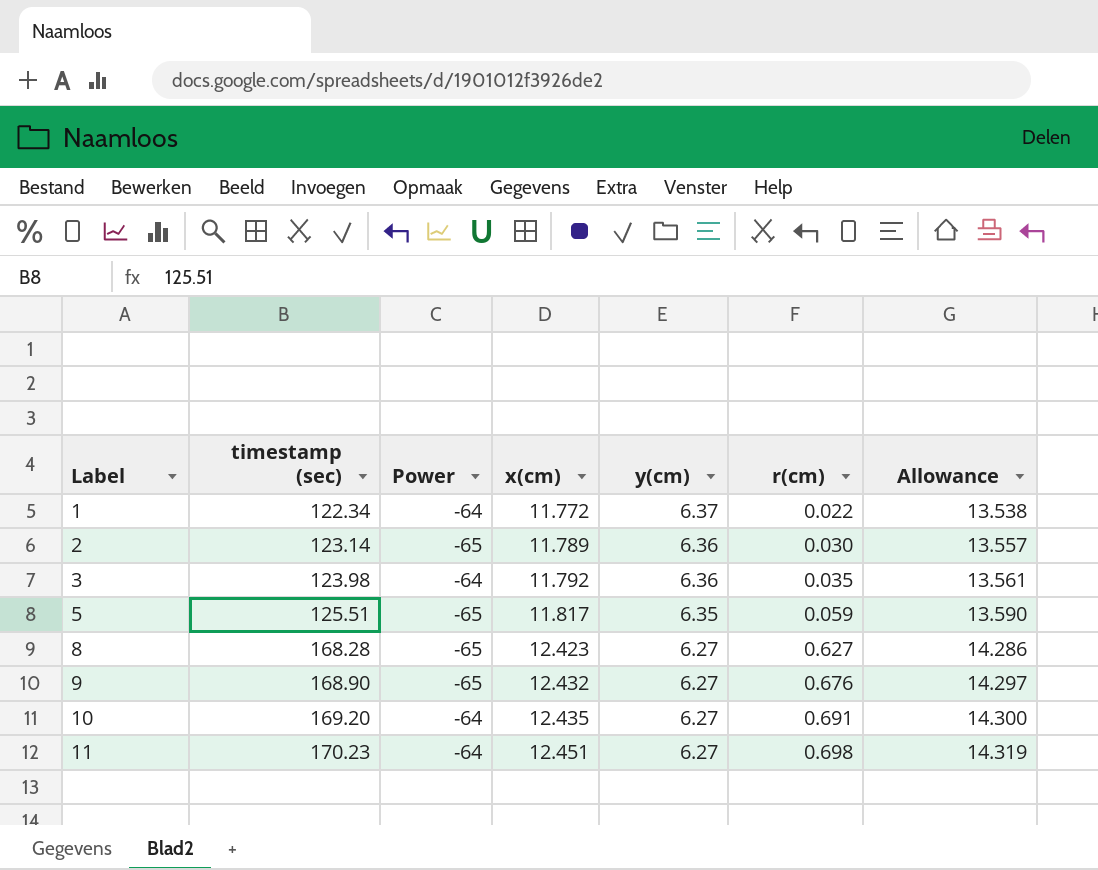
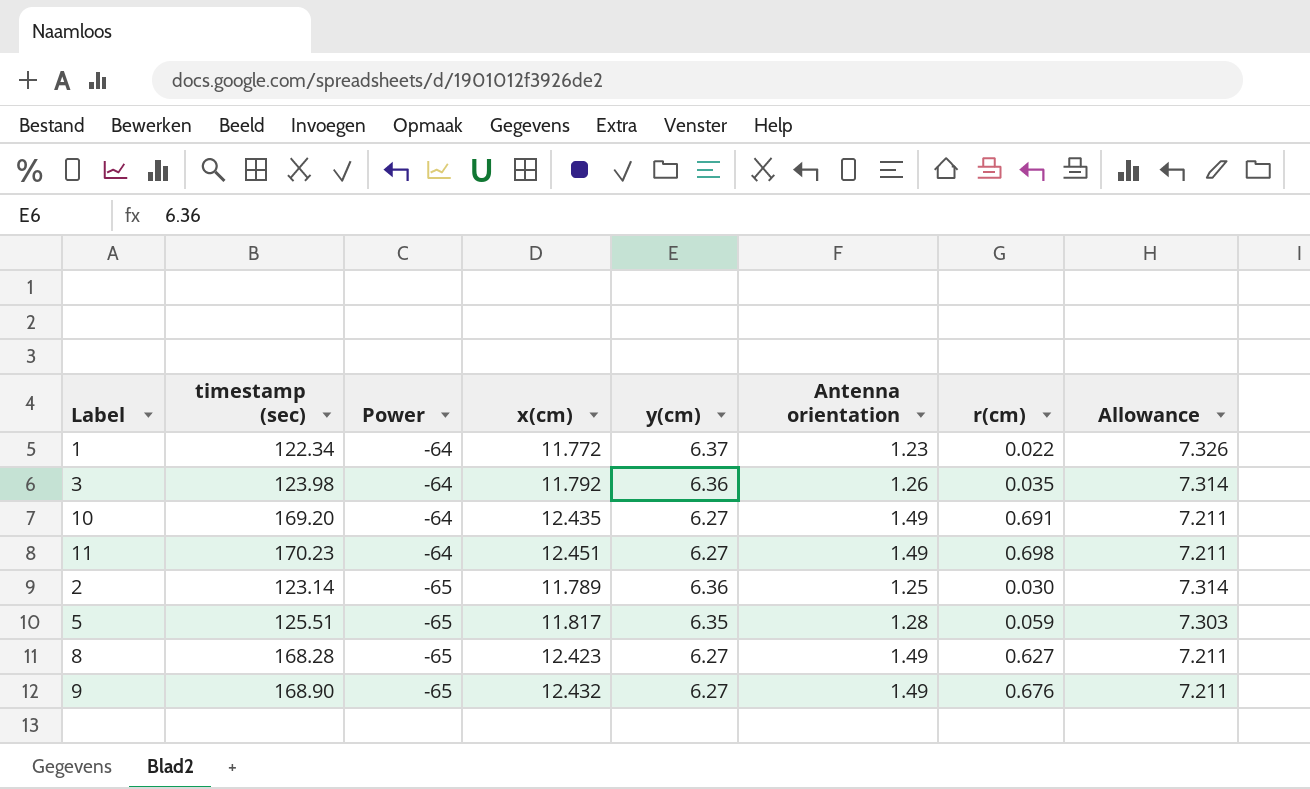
row order: Label ascending -> Power descending
column Antenna orientation | position: none -> 6
column Allowance | formula: [x(cm)] * 1.15 -> [y(cm)] * 1.15

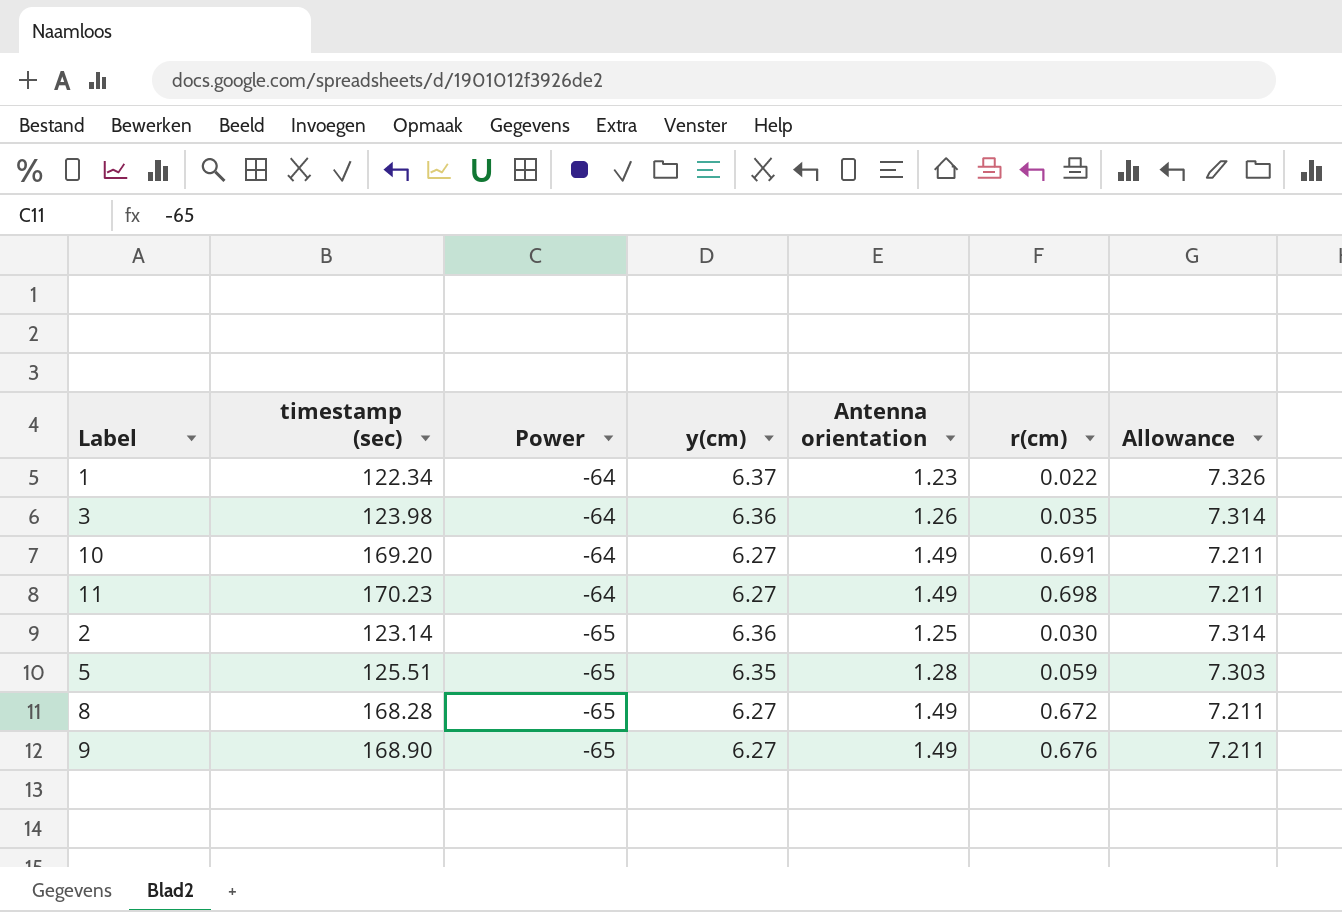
column x(cm) | position: 4 -> none
8 | r(cm): 0.627 -> 0.672

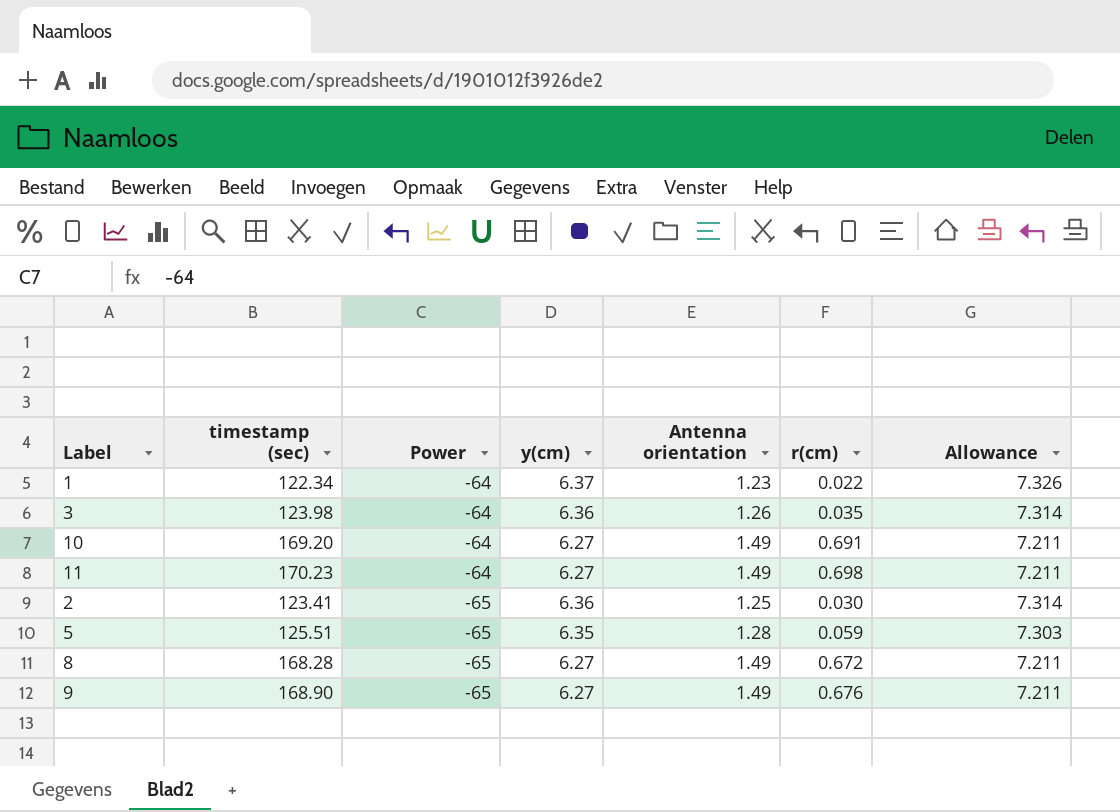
2 | timestamp (sec): 123.14 -> 123.41

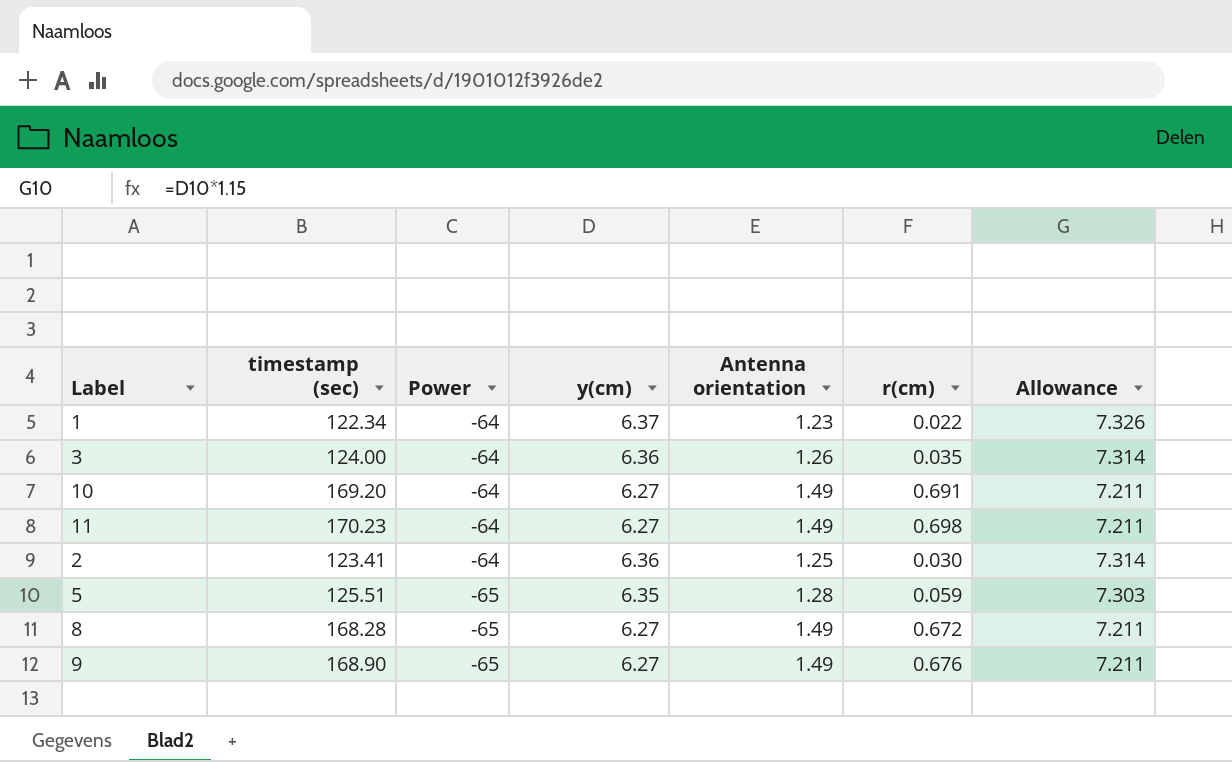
3 | timestamp (sec): 123.98 -> 124.00
2 | Power: -65 -> -64

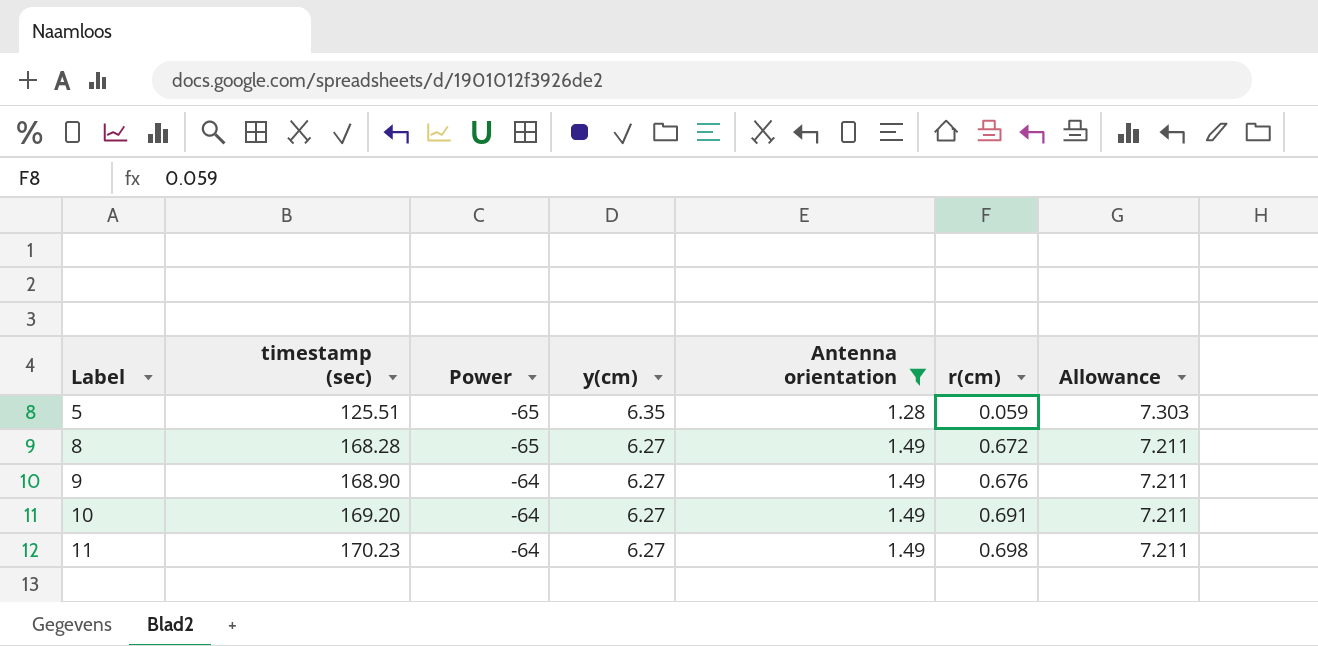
filter: none -> Antenna orientation >= 1.28
row order: Power descending -> Label ascending
9 | Power: -65 -> -64

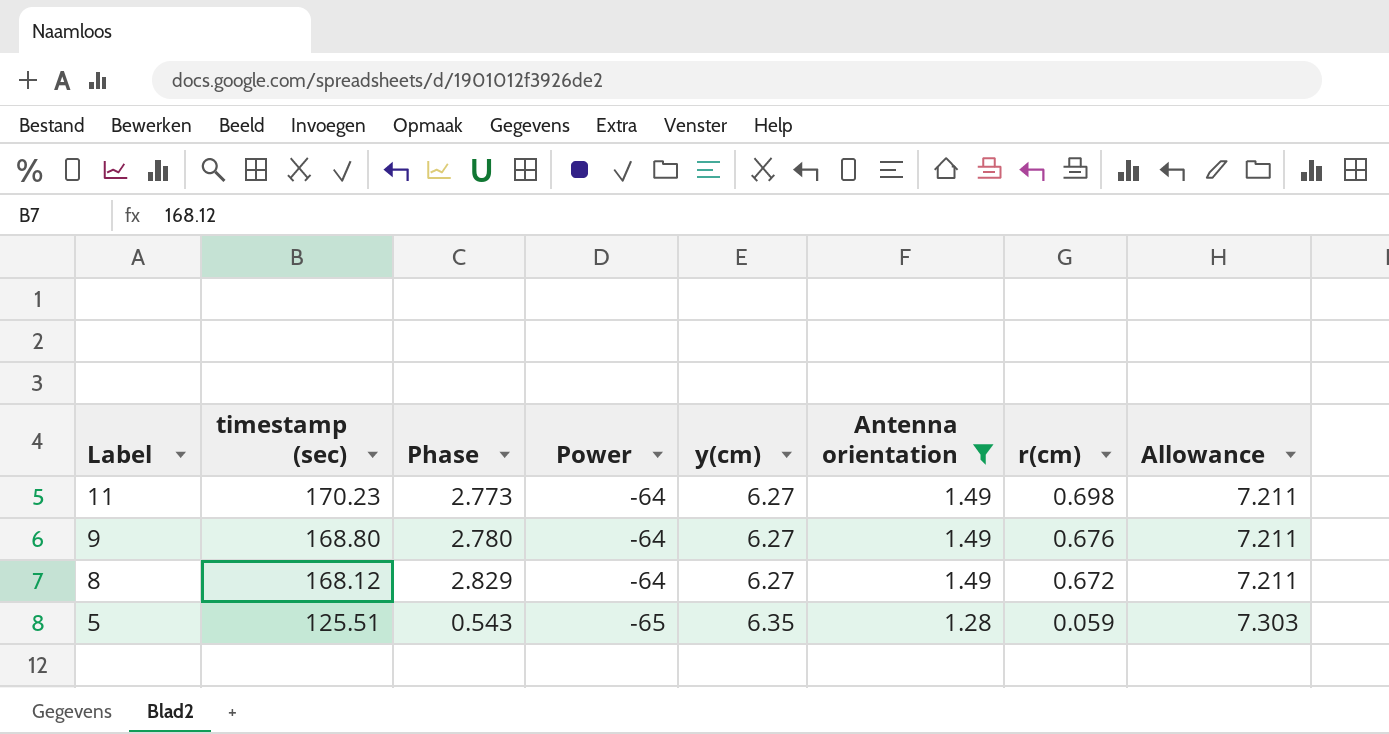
row order: Label ascending -> Label descending
column Phase | position: none -> 3
row 10: 169.20 | -64 | 6.27 | 1.49 | 0.691 | 7.211 -> none
9 | timestamp (sec): 168.90 -> 168.80
8 | timestamp (sec): 168.28 -> 168.12
8 | Power: -65 -> -64

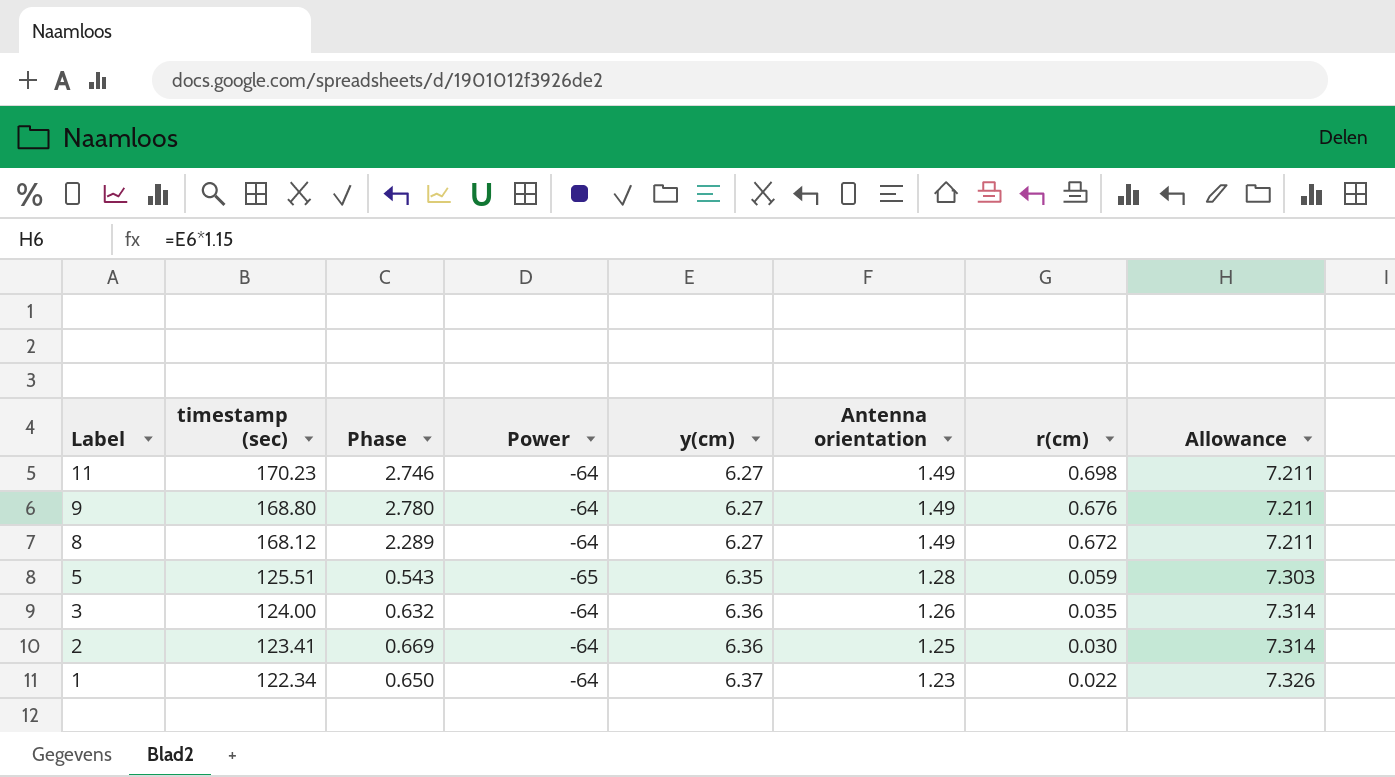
filter: Antenna orientation >= 1.28 -> none
11 | Phase: 2.773 -> 2.746
8 | Phase: 2.829 -> 2.289

